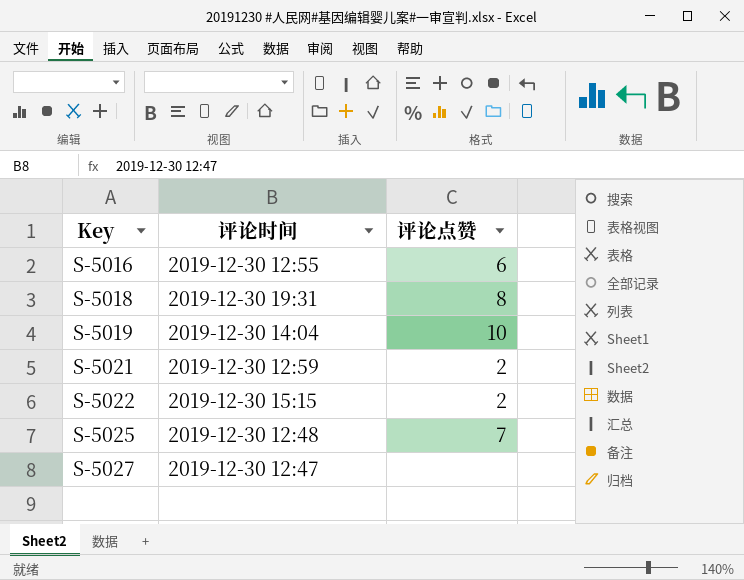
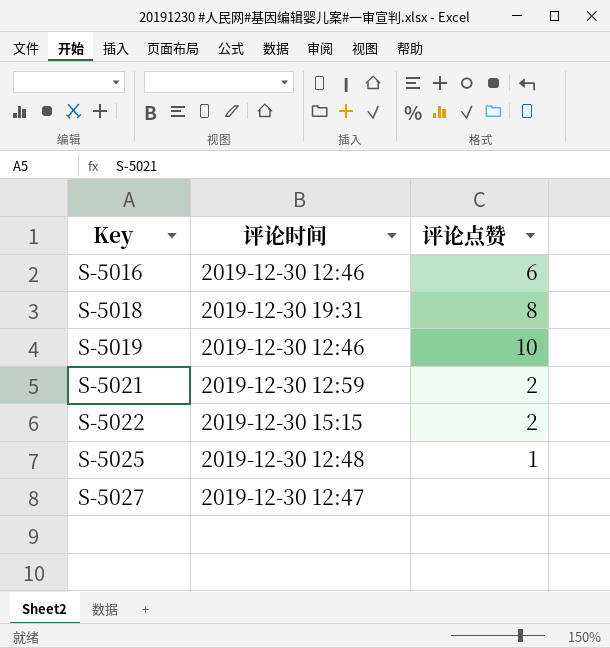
S-5016 | 评论时间: 2019-12-30 12:55 -> 2019-12-30 12:46
S-5019 | 评论时间: 2019-12-30 14:04 -> 2019-12-30 12:46
S-5025 | 评论点赞: 7 -> 1

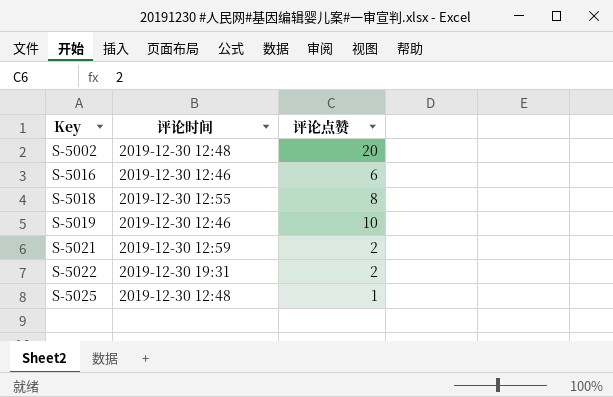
row S-5027: 2019-12-30 12:47 | none -> none
row S-5002: none -> 2019-12-30 12:48 | 20
S-5018 | 评论时间: 2019-12-30 19:31 -> 2019-12-30 12:55
S-5022 | 评论时间: 2019-12-30 15:15 -> 2019-12-30 19:31

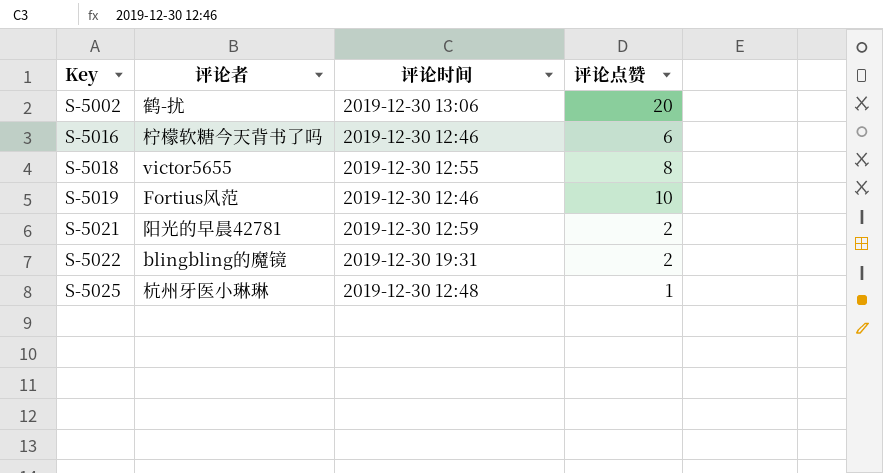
column 评论者 | position: none -> 2
S-5002 | 评论时间: 2019-12-30 12:48 -> 2019-12-30 13:06

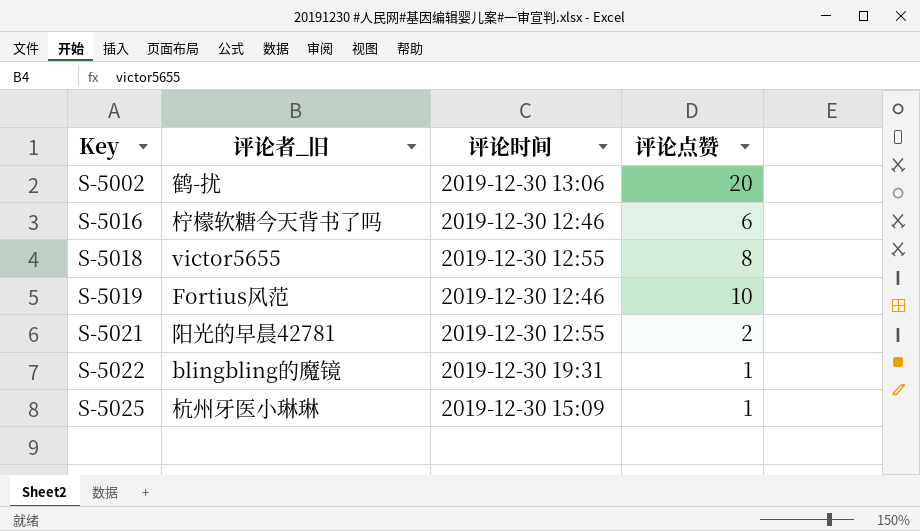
column name: 评论者 -> 评论者_旧
S-5021 | 评论时间: 2019-12-30 12:59 -> 2019-12-30 12:55
S-5022 | 评论点赞: 2 -> 1
S-5025 | 评论时间: 2019-12-30 12:48 -> 2019-12-30 15:09

